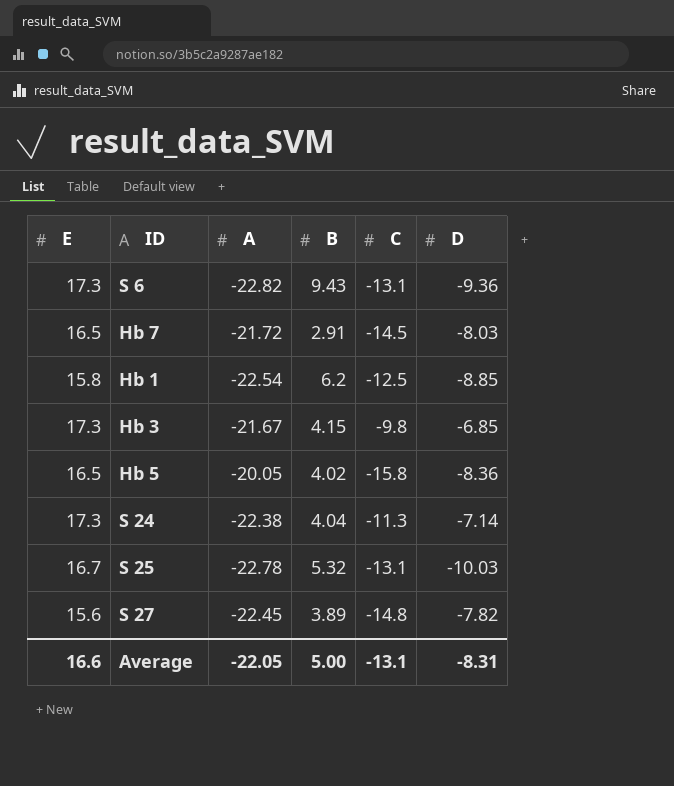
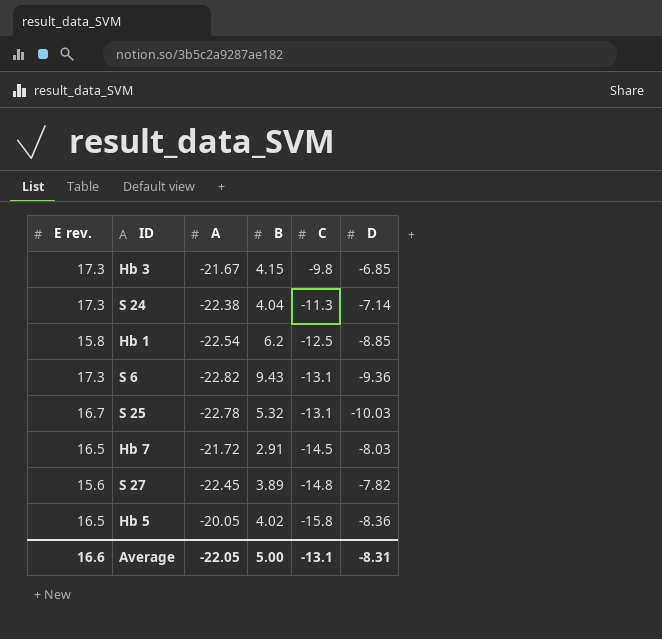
row order: none -> C descending
column name: E -> E rev.

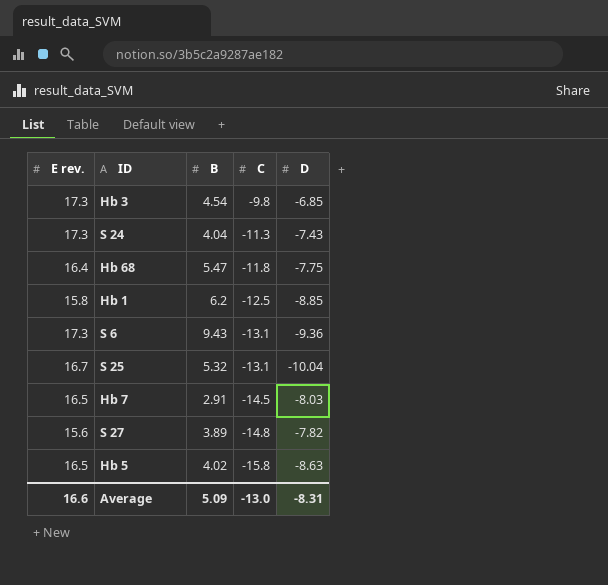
column A | position: 3 -> none
Hb 3 | B: 4.15 -> 4.54
S 24 | D: -7.14 -> -7.43
row Hb 68: none -> 16.4 | 5.47 | -11.8 | -7.75
S 25 | D: -10.03 -> -10.04
Hb 5 | D: -8.36 -> -8.63
Average | B: 5.00 -> 5.09
Average | C: -13.1 -> -13.0

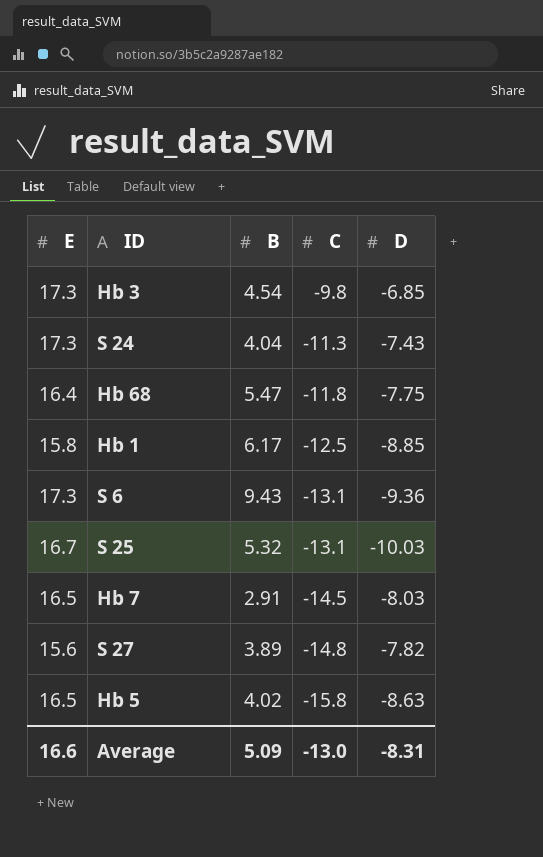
column name: E rev. -> E
Hb 1 | B: 6.2 -> 6.17
S 25 | D: -10.04 -> -10.03

